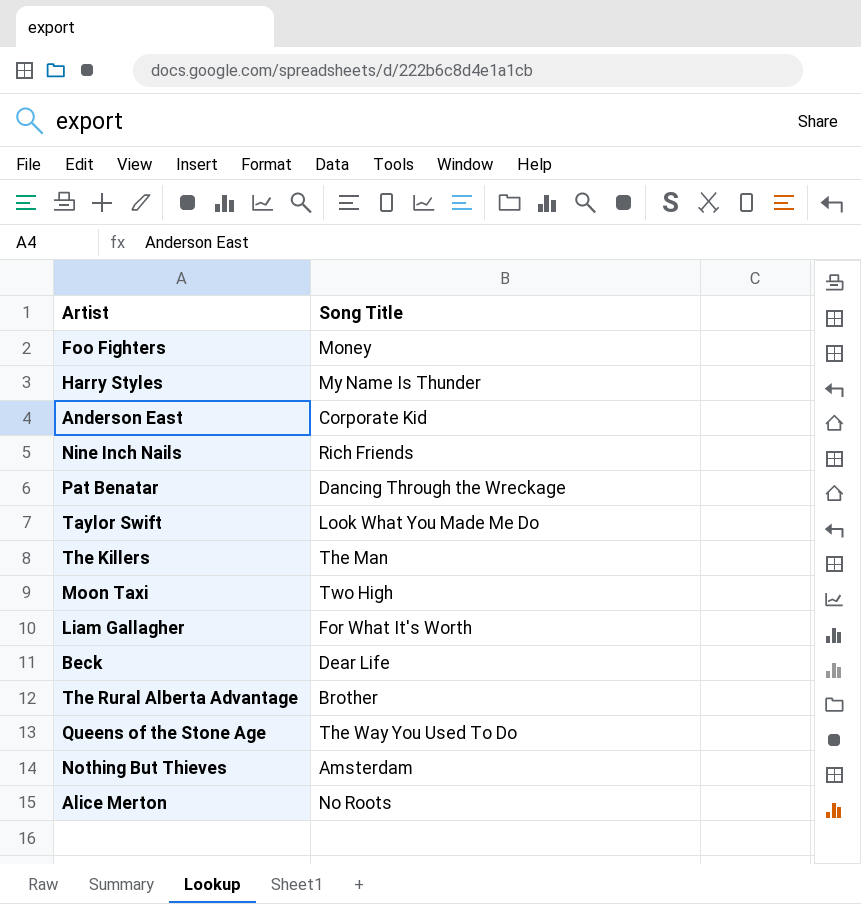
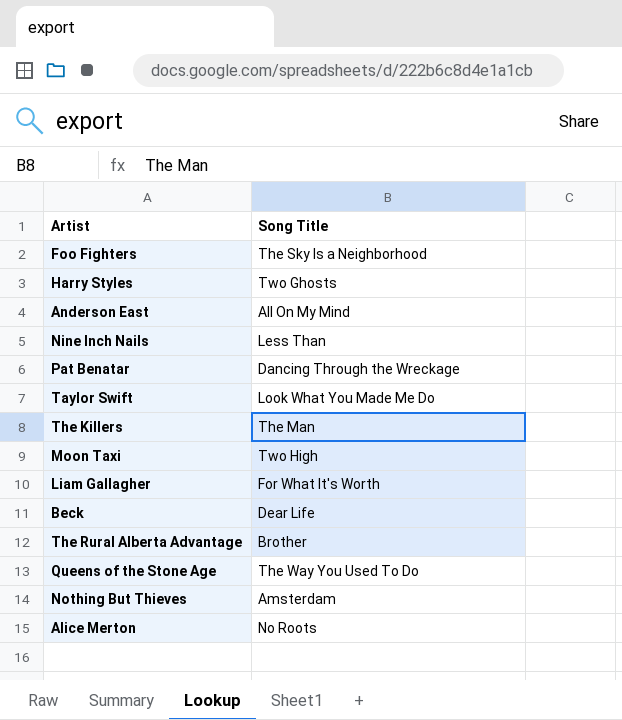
Foo Fighters | Song Title: Money -> The Sky Is a Neighborhood
Harry Styles | Song Title: My Name Is Thunder -> Two Ghosts
Anderson East | Song Title: Corporate Kid -> All On My Mind
Nine Inch Nails | Song Title: Rich Friends -> Less Than

